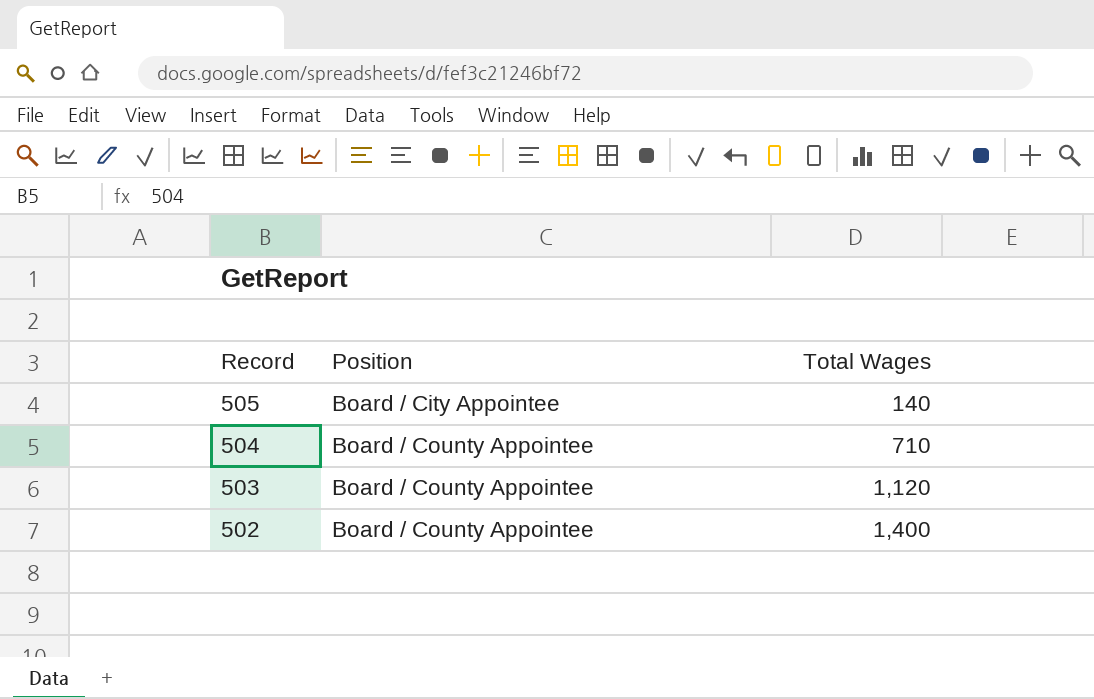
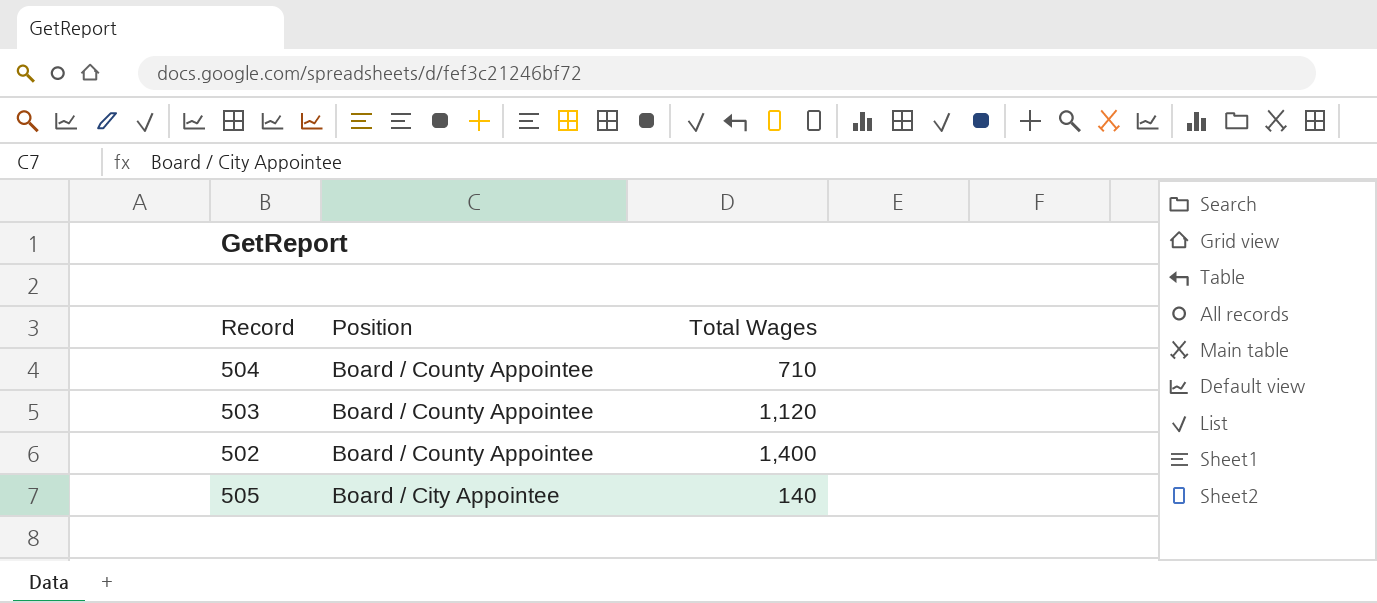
row order: Record descending -> Position descending

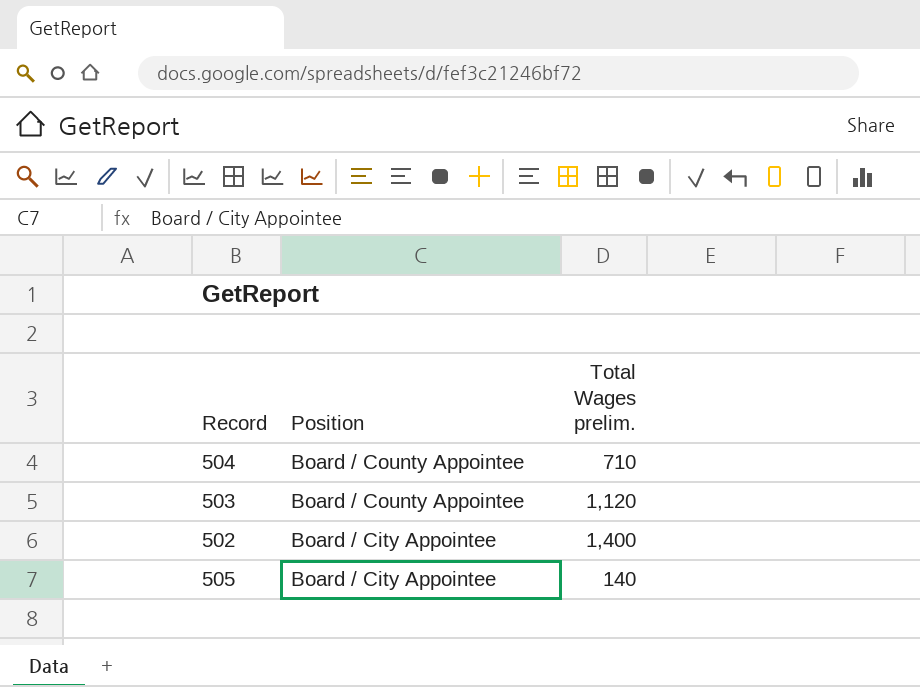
column name: Total Wages -> Total Wages prelim.
502 | Position: Board / County Appointee -> Board / City Appointee

